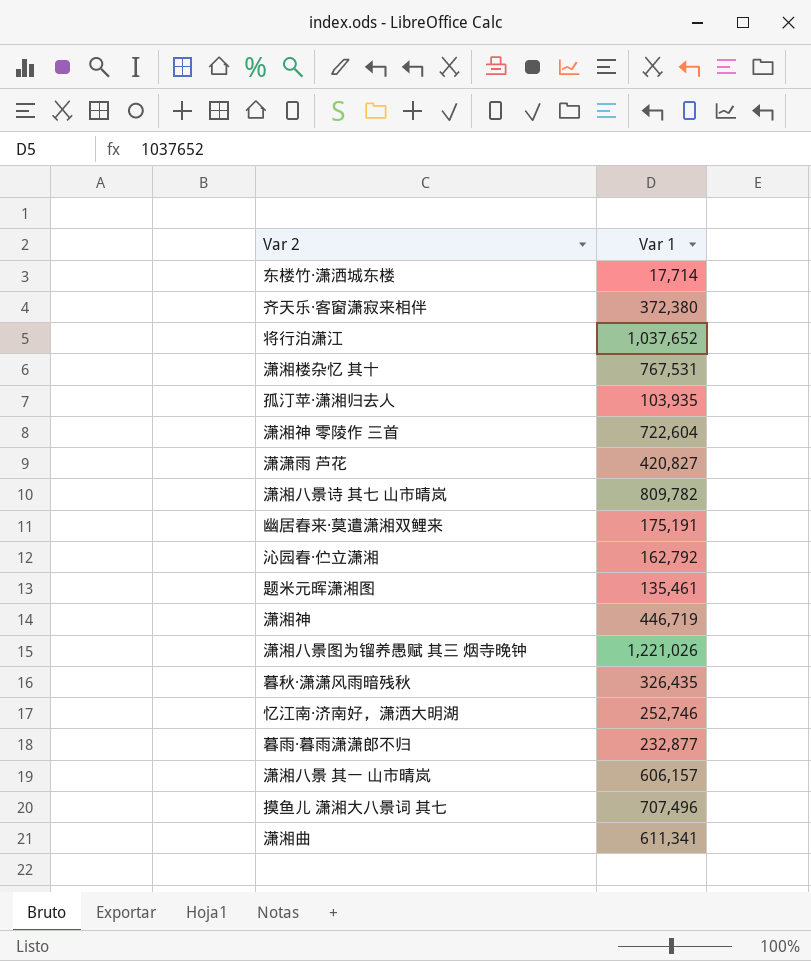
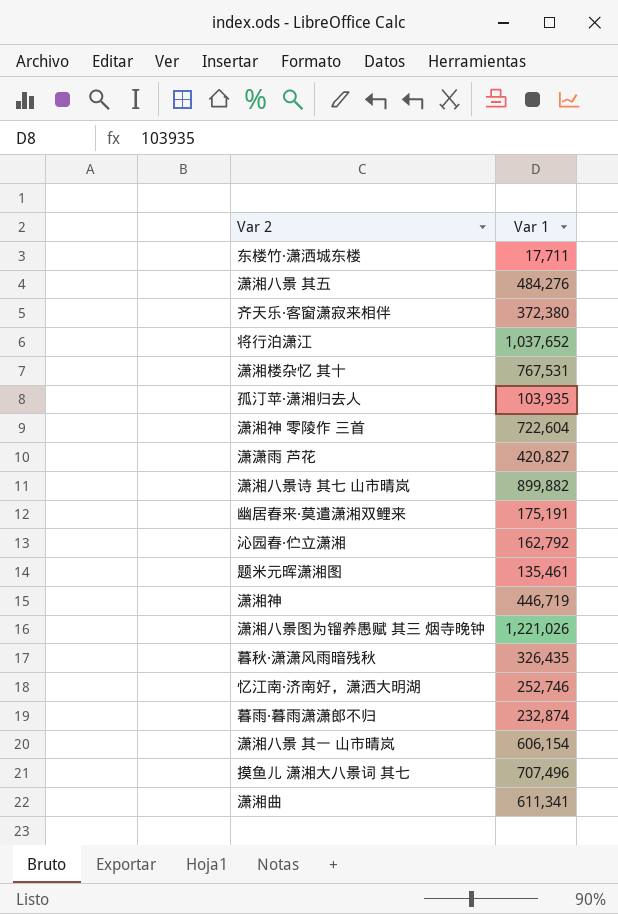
东楼竹·潇洒城东楼 | Var 1: 17,714 -> 17,711
row 潇湘八景 其五: none -> 484,276
潇湘八景诗 其七 山市晴岚 | Var 1: 809,782 -> 899,882
暮雨·暮雨潇潇郎不归 | Var 1: 232,877 -> 232,874
潇湘八景 其一 山市晴岚 | Var 1: 606,157 -> 606,154

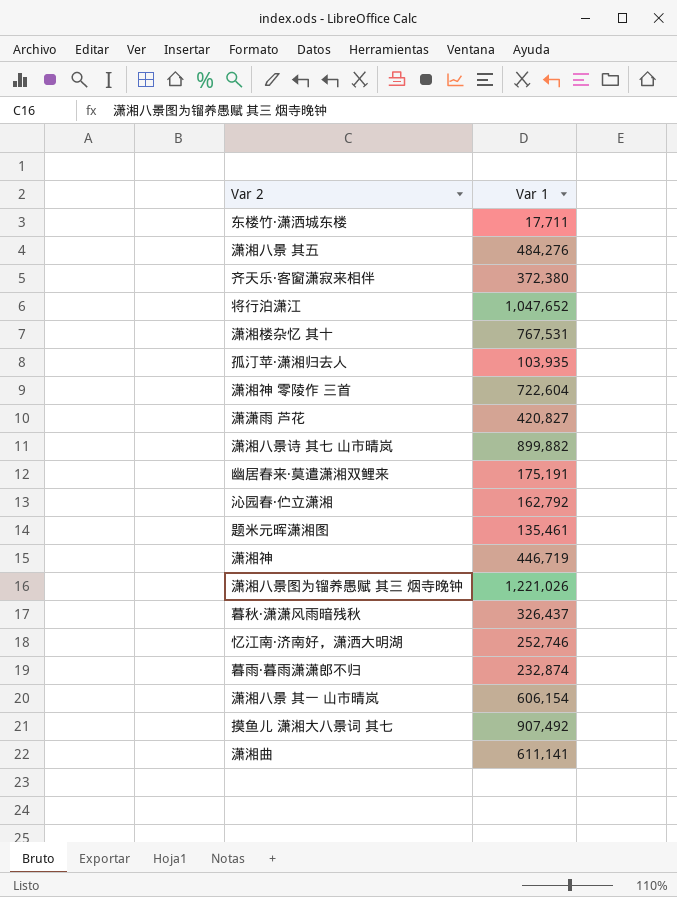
将行泊潇江 | Var 1: 1,037,652 -> 1,047,652
暮秋·潇潇风雨暗残秋 | Var 1: 326,435 -> 326,437
摸鱼儿 潇湘大八景词 其七 | Var 1: 707,496 -> 907,492
潇湘曲 | Var 1: 611,341 -> 611,141

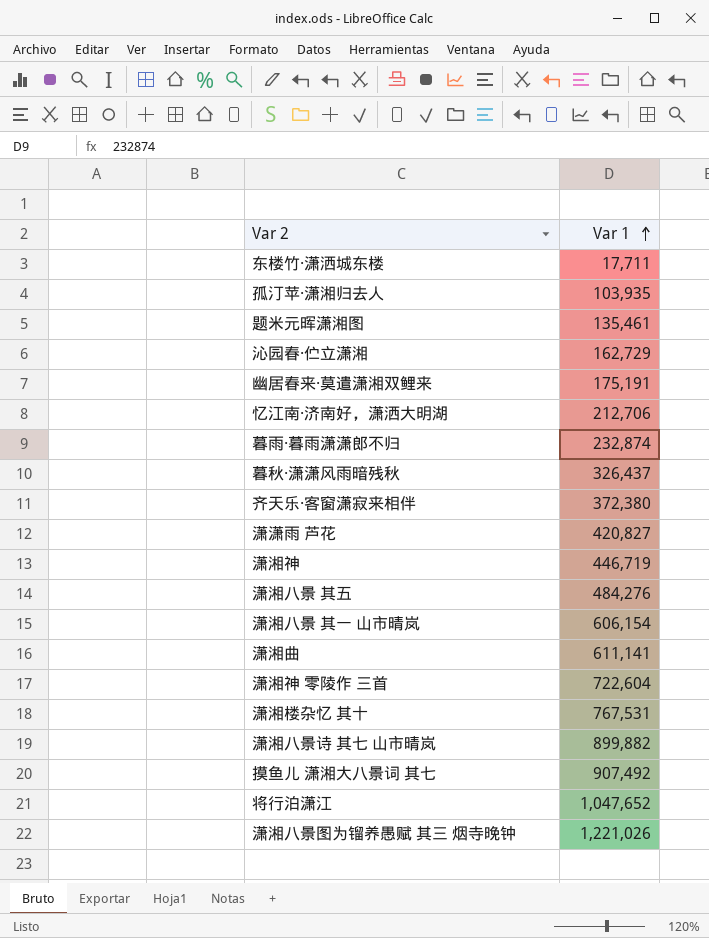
row order: none -> Var 1 ascending
沁园春·伫立潇湘 | Var 1: 162,792 -> 162,729
忆江南·济南好，潇洒大明湖 | Var 1: 252,746 -> 212,706

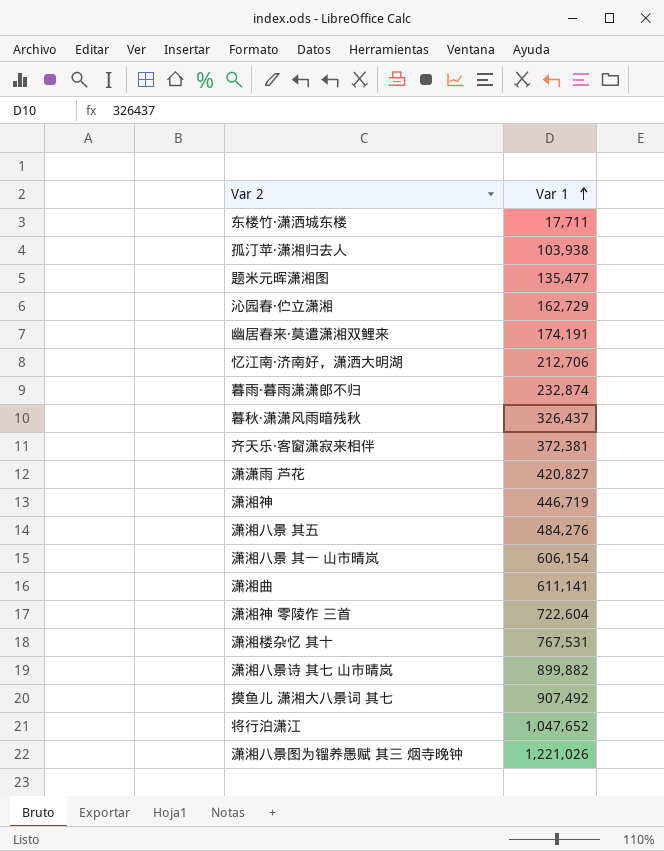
孤汀苹·潇湘归去人 | Var 1: 103,935 -> 103,938
题米元晖潇湘图 | Var 1: 135,461 -> 135,477
幽居春来·莫遣潇湘双鲤来 | Var 1: 175,191 -> 174,191
齐天乐·客窗潇寂来相伴 | Var 1: 372,380 -> 372,381

